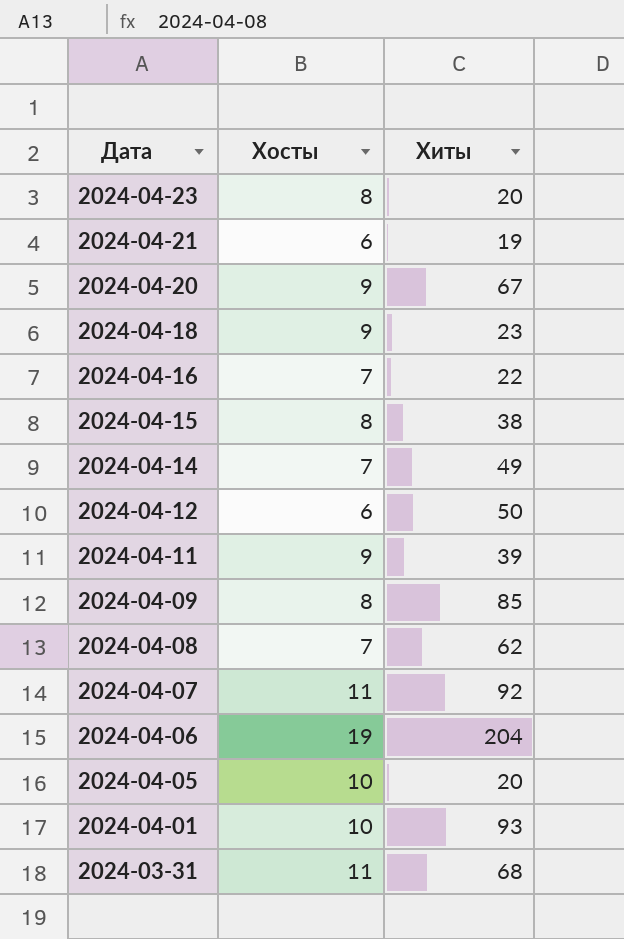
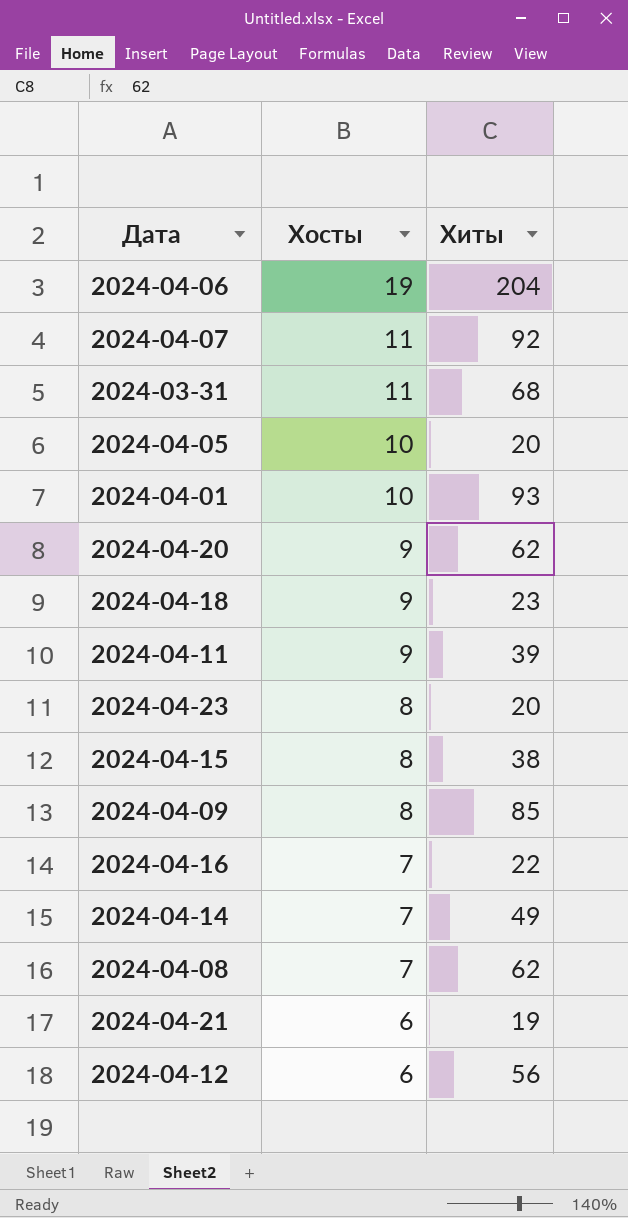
row order: Дата descending -> Хосты descending
2024-04-20 | Хиты: 67 -> 62
2024-04-12 | Хиты: 50 -> 56

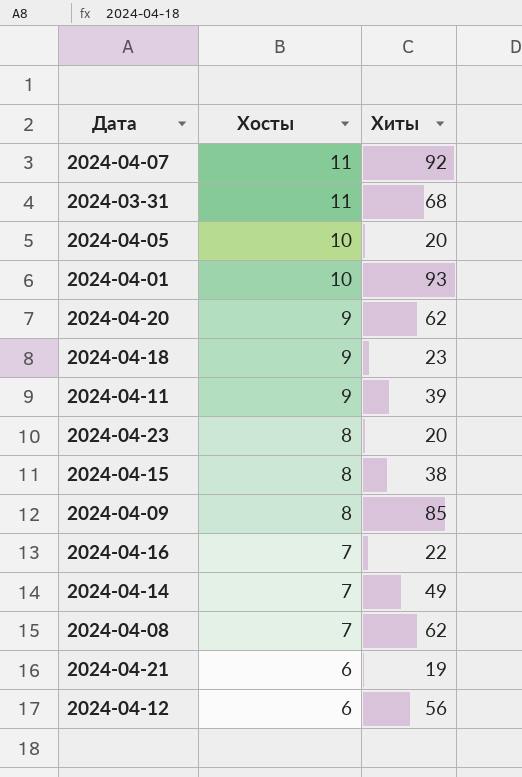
row 2024-04-06: 19 | 204 -> none

